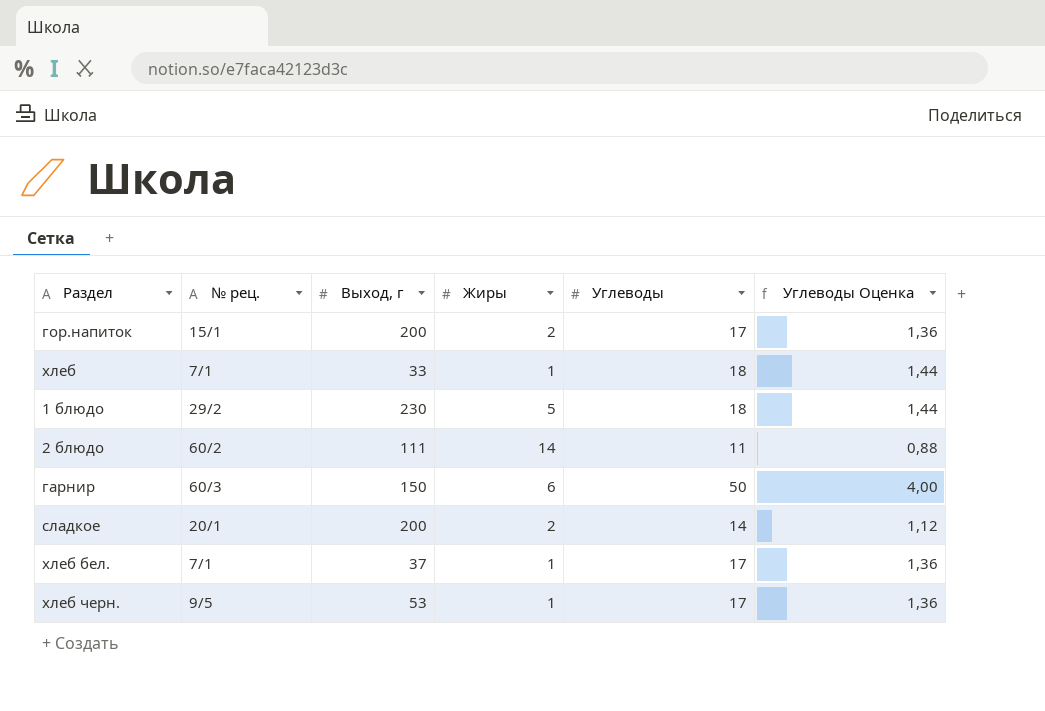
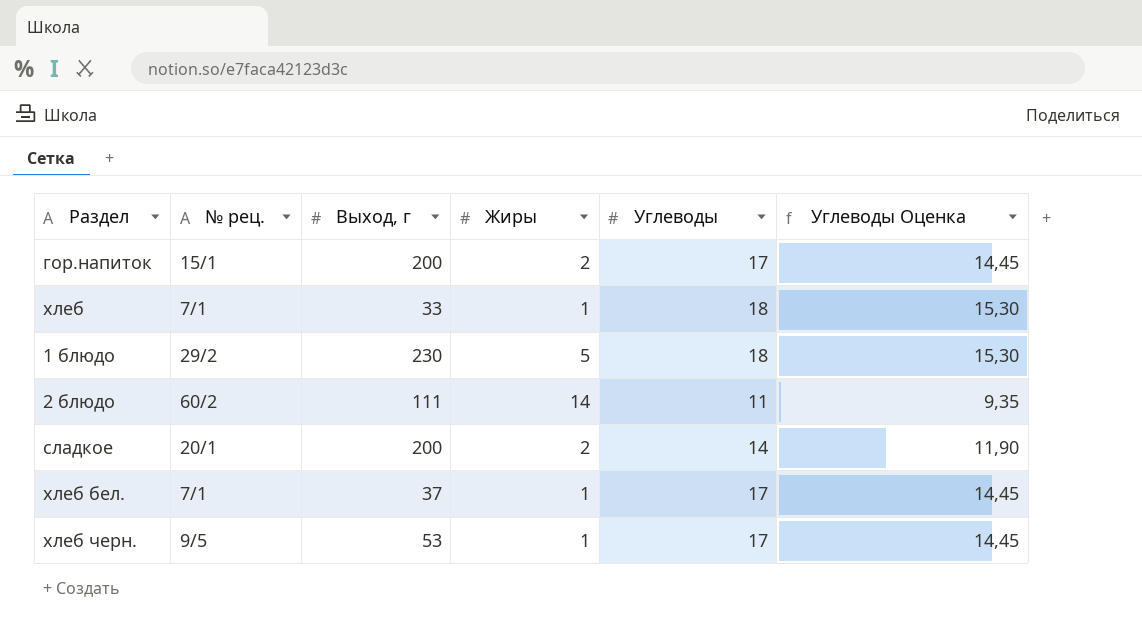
column Углеводы Оценка | formula: [Углеводы] * 0,08 -> [Углеводы] * 0,85
row гарнир: 60/3 | 150 | 6 | 50 | 4,00 -> none

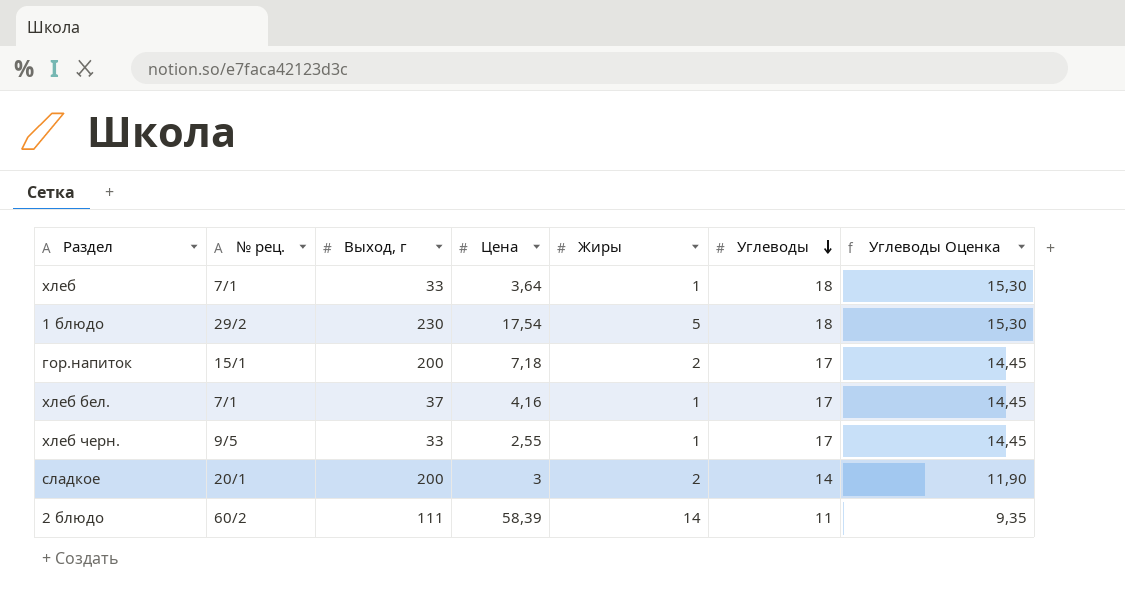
row order: none -> Углеводы descending
column Цена | position: none -> 4
хлеб черн. | Выход, г: 53 -> 33

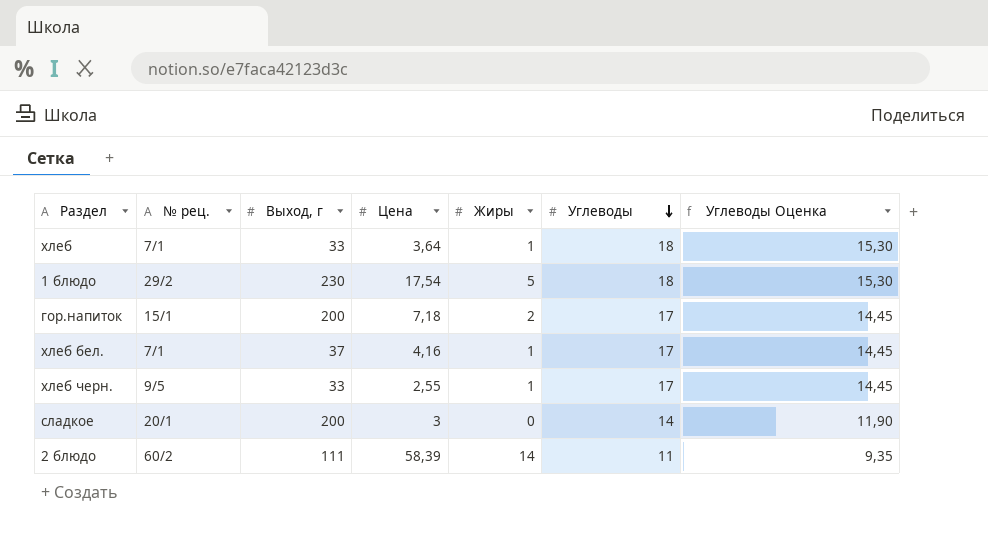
сладкое | Жиры: 2 -> 0

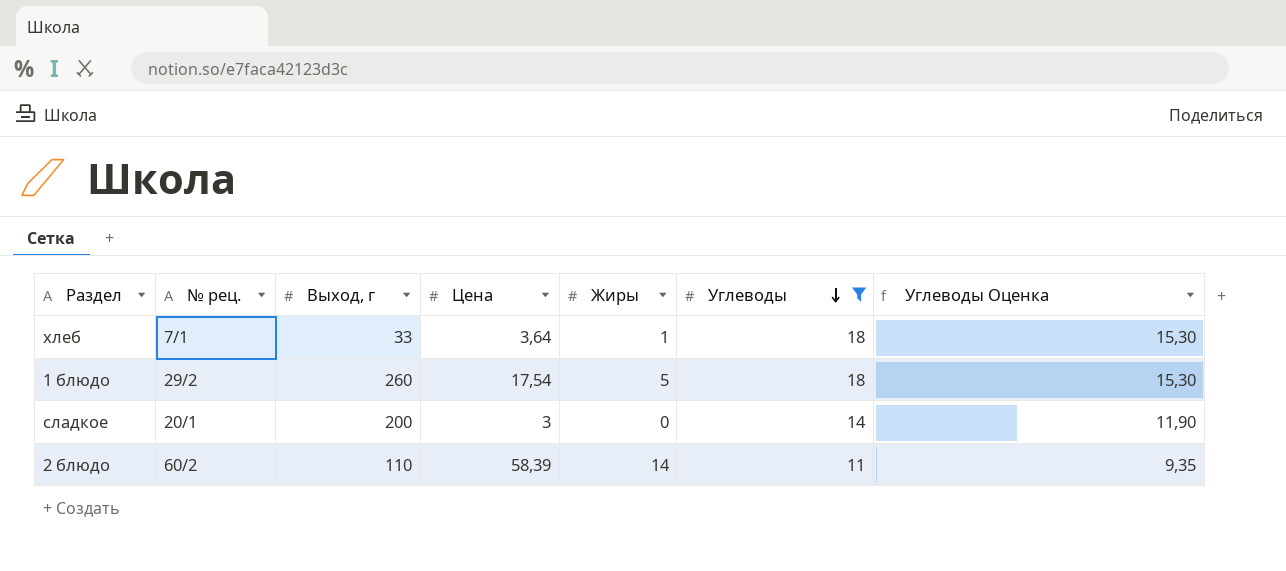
filter: none -> Углеводы != 17
1 блюдо | Выход, г: 230 -> 260
2 блюдо | Выход, г: 111 -> 110

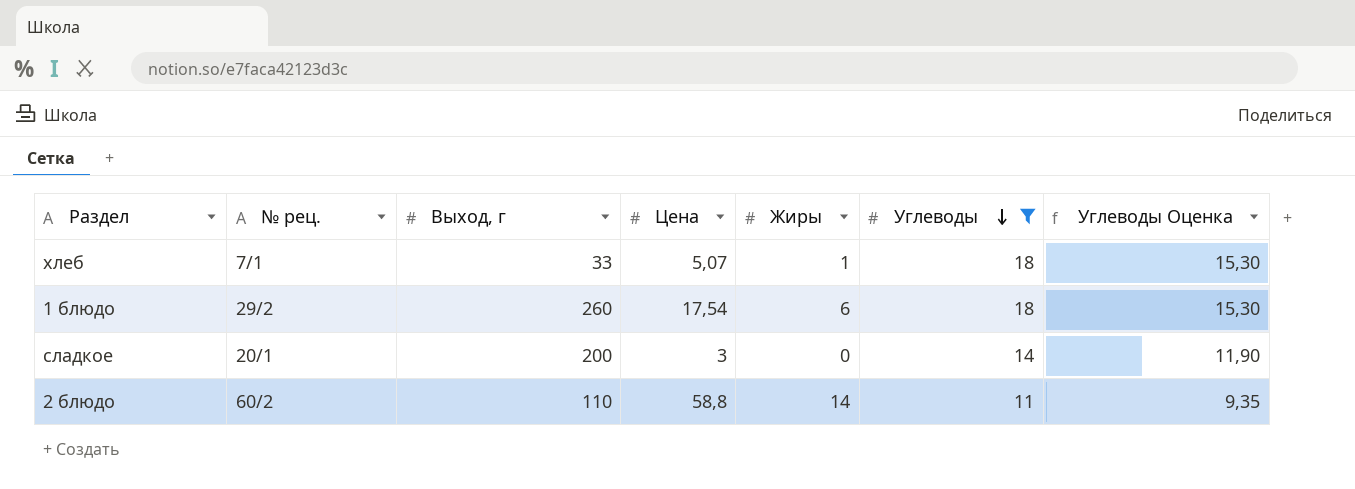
хлеб | Цена: 3,64 -> 5,07
1 блюдо | Жиры: 5 -> 6
2 блюдо | Цена: 58,39 -> 58,8

